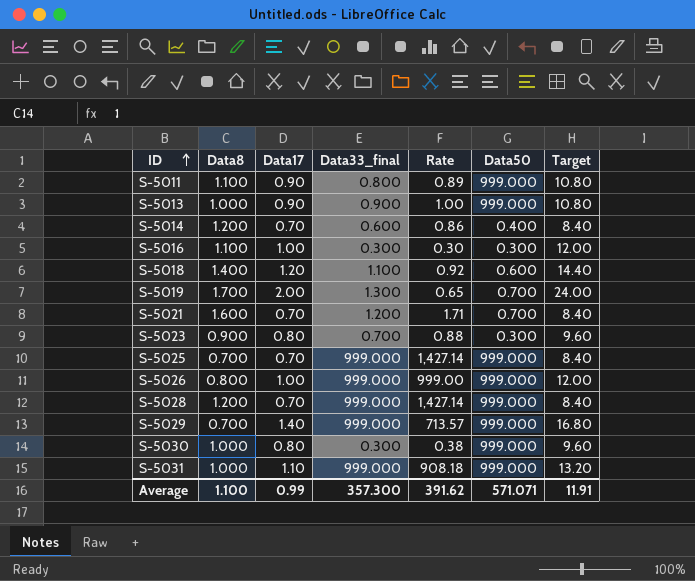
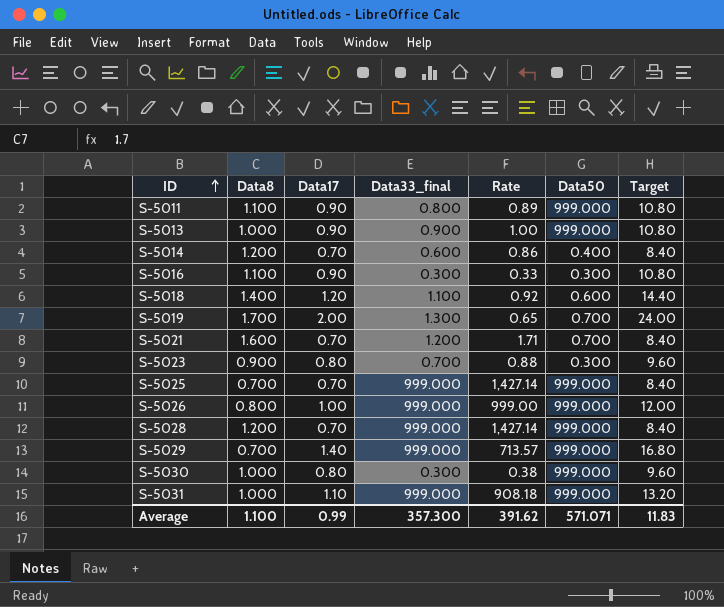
S-5016 | Data17: 1.00 -> 0.90
S-5016 | Rate: 0.30 -> 0.33
S-5016 | Target: 12.00 -> 10.80
Average | Target: 11.91 -> 11.83

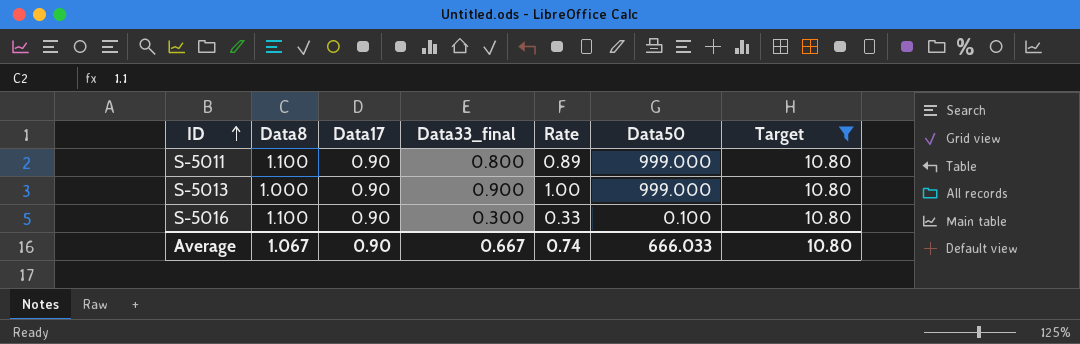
filter: none -> Target = 10.80
S-5016 | Data50: 0.300 -> 0.100
Average | Data8: 1.100 -> 1.067
Average | Data17: 0.99 -> 0.90
Average | Data33_final: 357.300 -> 0.667
Average | Rate: 391.62 -> 0.74
Average | Data50: 571.071 -> 666.033
Average | Target: 11.83 -> 10.80

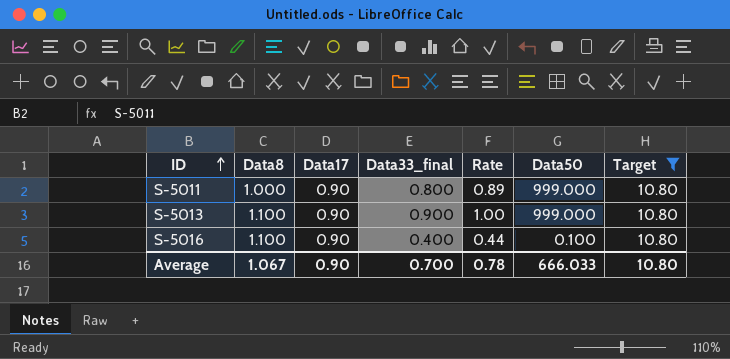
S-5011 | Data8: 1.100 -> 1.000
S-5013 | Data8: 1.000 -> 1.100
S-5016 | Data33_final: 0.300 -> 0.400
S-5016 | Rate: 0.33 -> 0.44
Average | Data33_final: 0.667 -> 0.700
Average | Rate: 0.74 -> 0.78

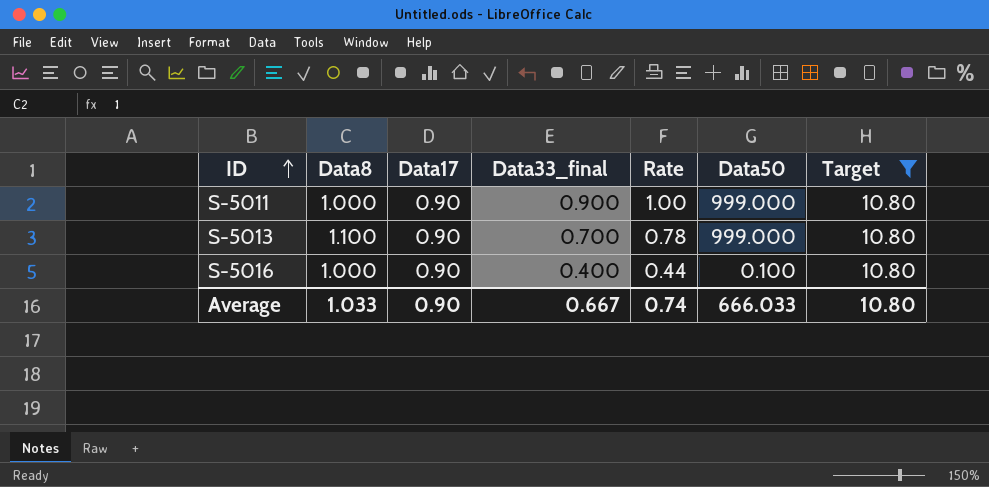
S-5011 | Data33_final: 0.800 -> 0.900
S-5011 | Rate: 0.89 -> 1.00
S-5013 | Data33_final: 0.900 -> 0.700
S-5013 | Rate: 1.00 -> 0.78
S-5016 | Data8: 1.100 -> 1.000
Average | Data8: 1.067 -> 1.033
Average | Data33_final: 0.700 -> 0.667
Average | Rate: 0.78 -> 0.74

